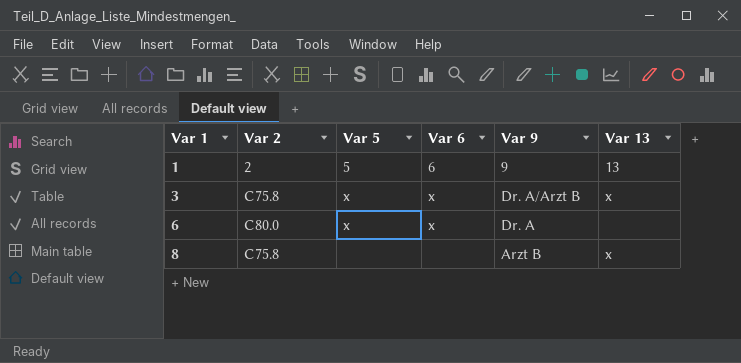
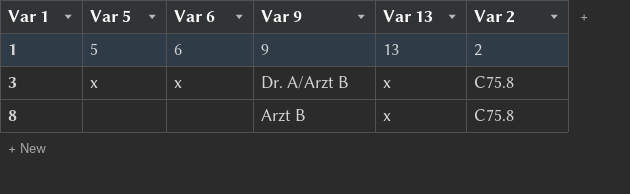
column Var 2 | position: 2 -> 6
row 6: C80.0 | x | x | Dr. A | none -> none

